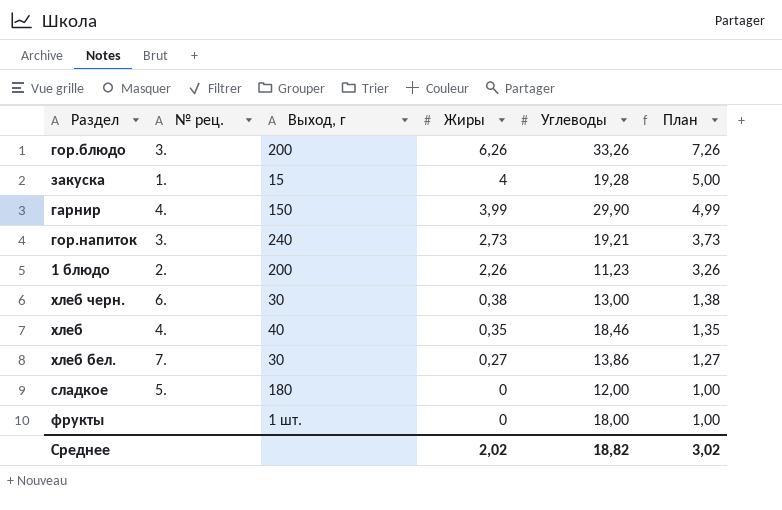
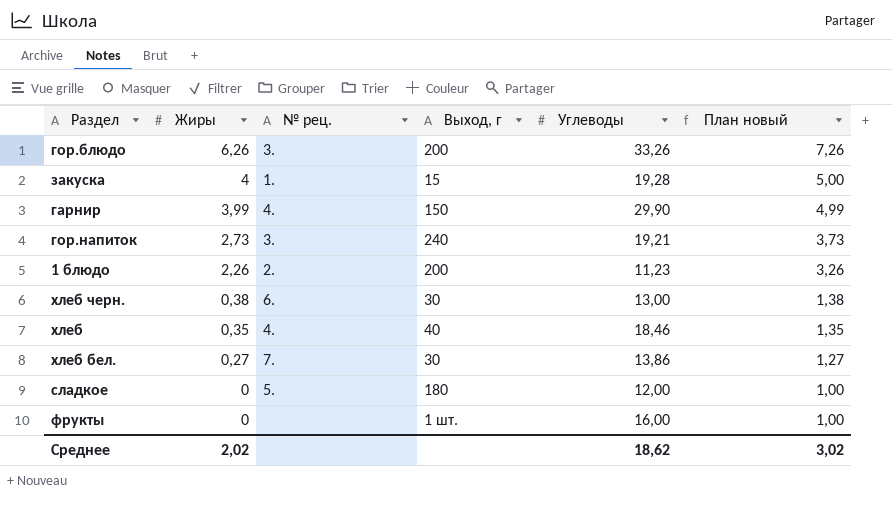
column Жиры | position: 4 -> 2
column name: План -> План новый
фрукты | Углеводы: 18,00 -> 16,00
Среднее | Углеводы: 18,82 -> 18,62

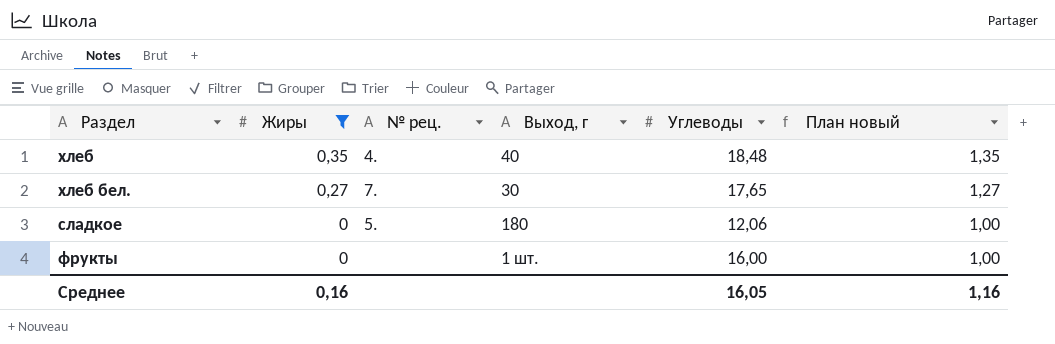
filter: none -> Жиры <= 0,35
хлеб | Углеводы: 18,46 -> 18,48
хлеб бел. | Углеводы: 13,86 -> 17,65
сладкое | Углеводы: 12,00 -> 12,06
Среднее | Жиры: 2,02 -> 0,16
Среднее | Углеводы: 18,62 -> 16,05
Среднее | План новый: 3,02 -> 1,16

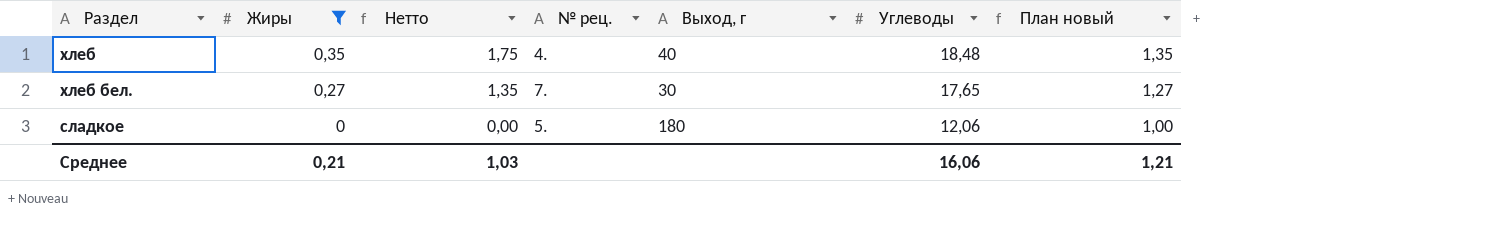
column Нетто | formula: none -> [Жиры] * 5
row фрукты: 0 | none | 1 шт. | 16,00 | 1,00 -> none
Среднее | Жиры: 0,16 -> 0,21
Среднее | Углеводы: 16,05 -> 16,06
Среднее | План новый: 1,16 -> 1,21

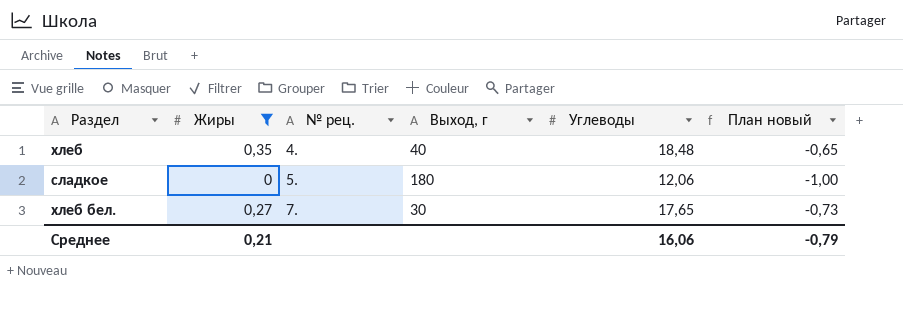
row order: Жиры descending -> № рец. ascending
column Нетто | formula: [Жиры] * 5 -> none
column План новый | formula: [Жиры] + 1 -> [Жиры] - 1
Среднее | План новый: 1,21 -> -0,79

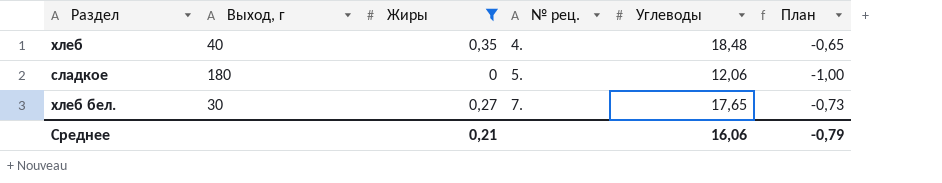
column Выход, г | position: 4 -> 2
column name: План новый -> План

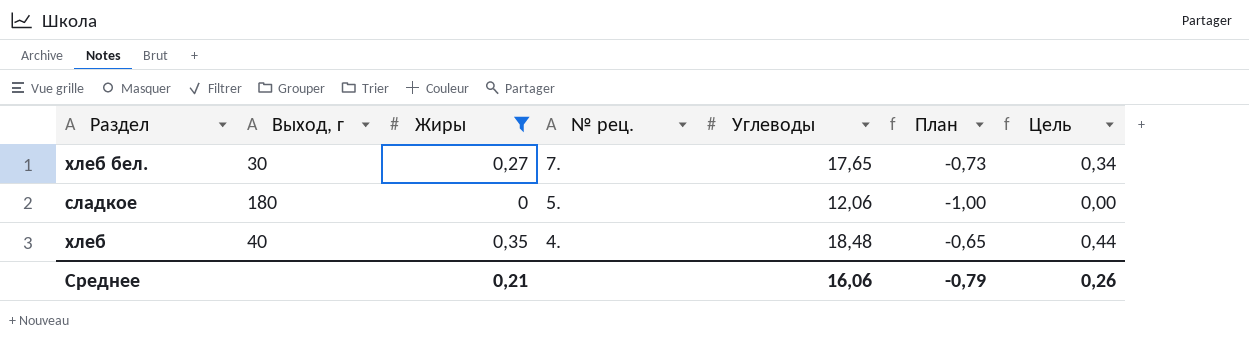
row order: № рец. ascending -> № рец. descending
column Цель | formula: none -> [Жиры] * 1,25

